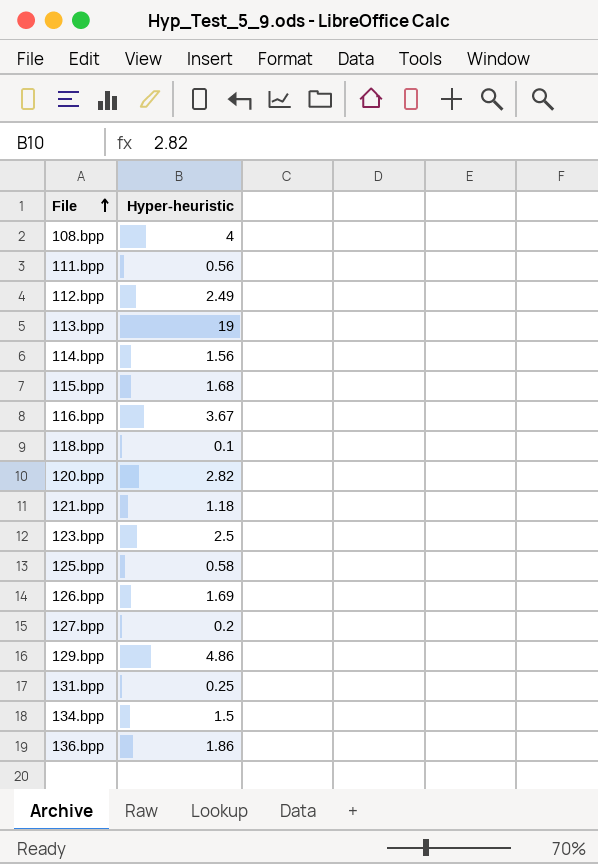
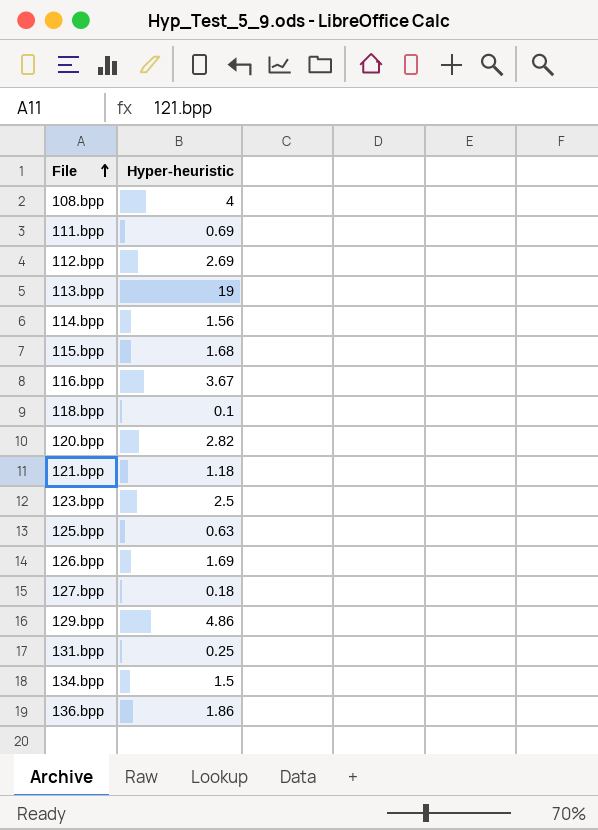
111.bpp | Hyper-heuristic: 0.56 -> 0.69
112.bpp | Hyper-heuristic: 2.49 -> 2.69
125.bpp | Hyper-heuristic: 0.58 -> 0.63
127.bpp | Hyper-heuristic: 0.2 -> 0.18

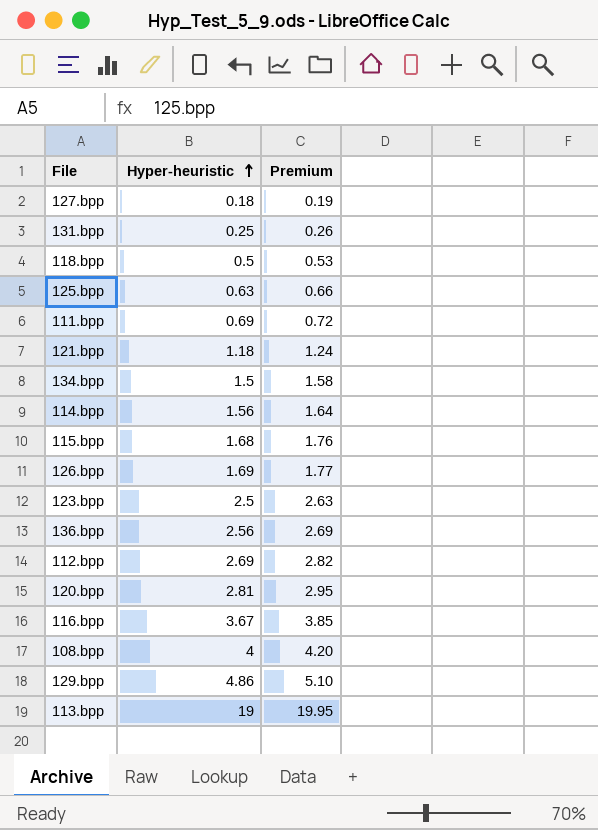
row order: File ascending -> Hyper-heuristic ascending
column Premium | formula: none -> [Hyper-heuristic] * 1.05
118.bpp | Hyper-heuristic: 0.1 -> 0.5
136.bpp | Hyper-heuristic: 1.86 -> 2.56
120.bpp | Hyper-heuristic: 2.82 -> 2.81

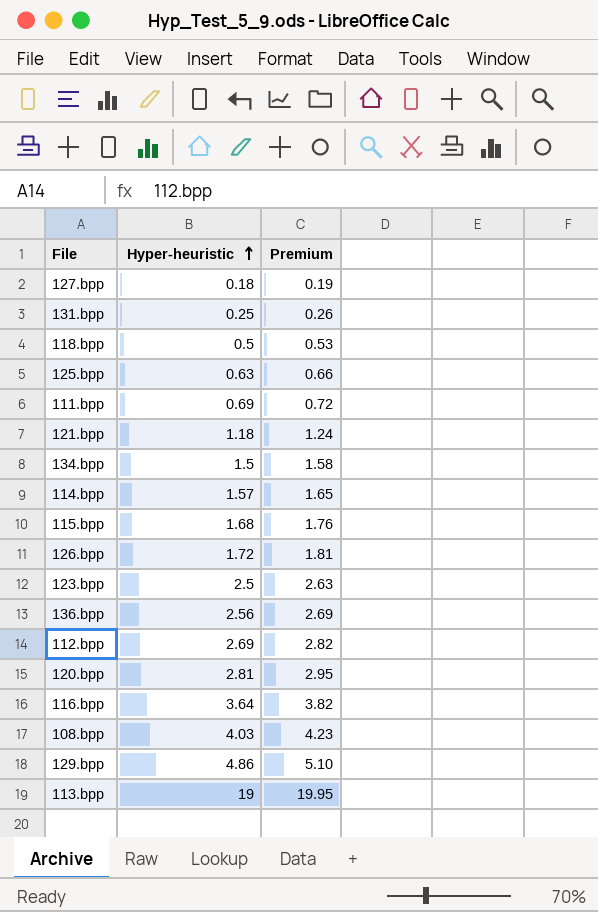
114.bpp | Hyper-heuristic: 1.56 -> 1.57
114.bpp | Premium: 1.64 -> 1.65
126.bpp | Hyper-heuristic: 1.69 -> 1.72
126.bpp | Premium: 1.77 -> 1.81
116.bpp | Hyper-heuristic: 3.67 -> 3.64
116.bpp | Premium: 3.85 -> 3.82
108.bpp | Hyper-heuristic: 4 -> 4.03
108.bpp | Premium: 4.20 -> 4.23

